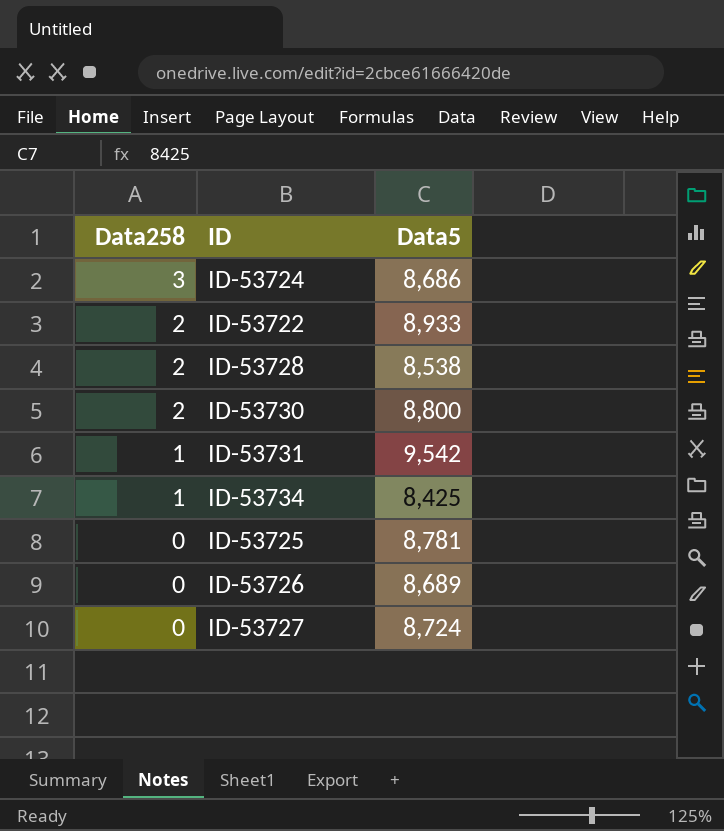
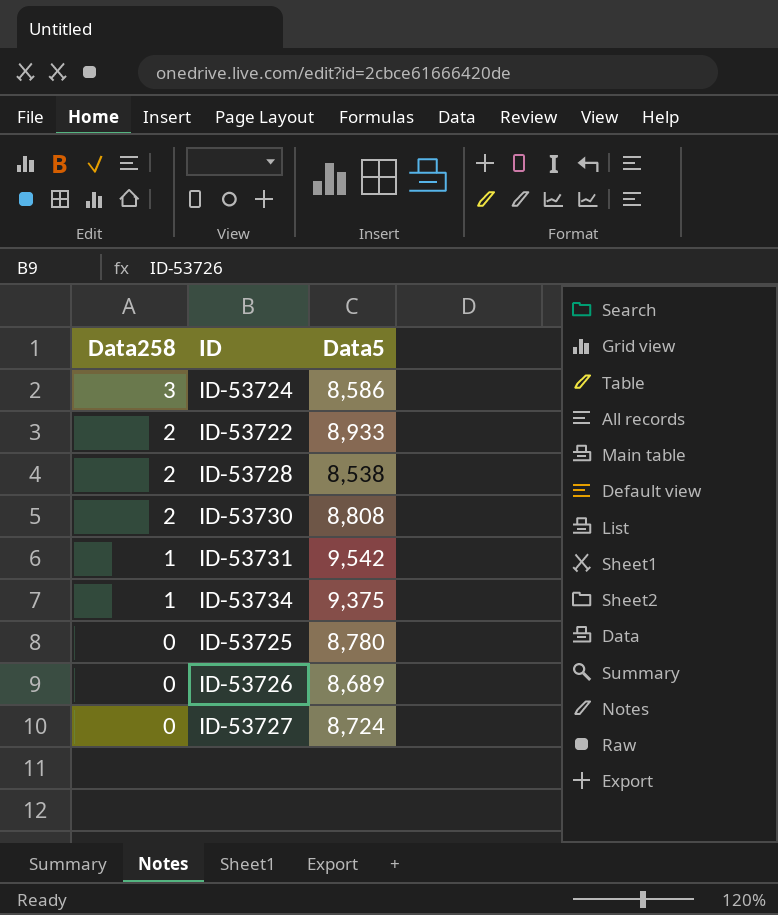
ID-53724 | Data5: 8,686 -> 8,586
ID-53730 | Data5: 8,800 -> 8,808
ID-53734 | Data5: 8,425 -> 9,375
ID-53725 | Data5: 8,781 -> 8,780

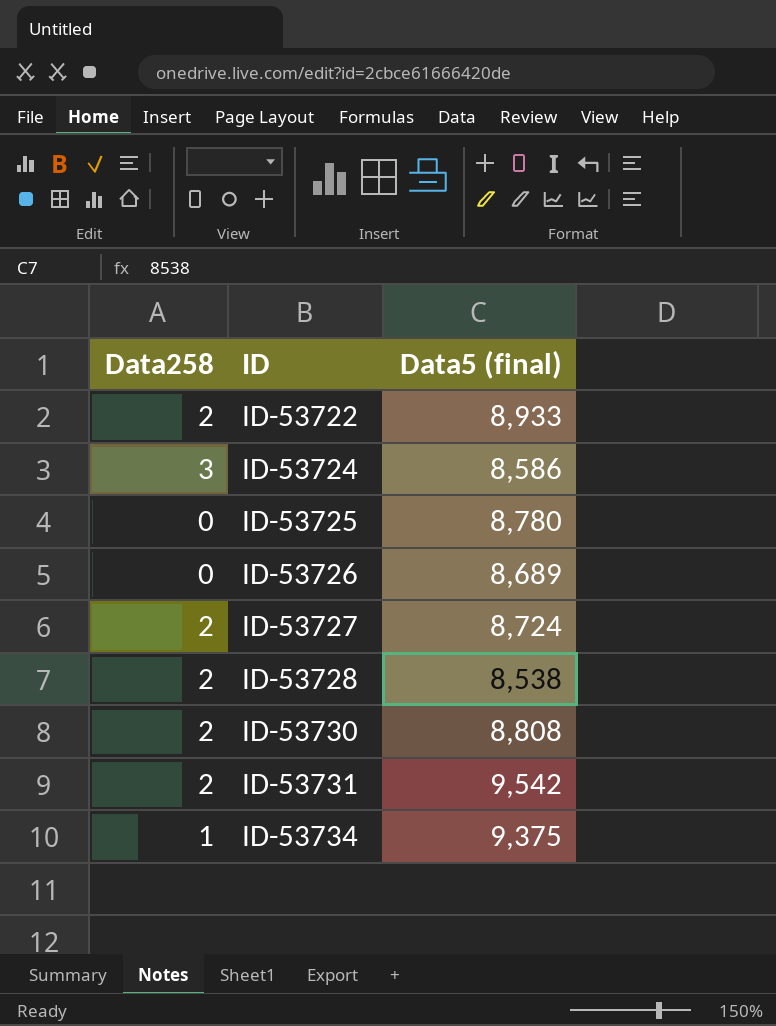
row order: Data258 descending -> ID ascending
column name: Data5 -> Data5 (final)
ID-53727 | Data258: 0 -> 2
ID-53731 | Data258: 1 -> 2

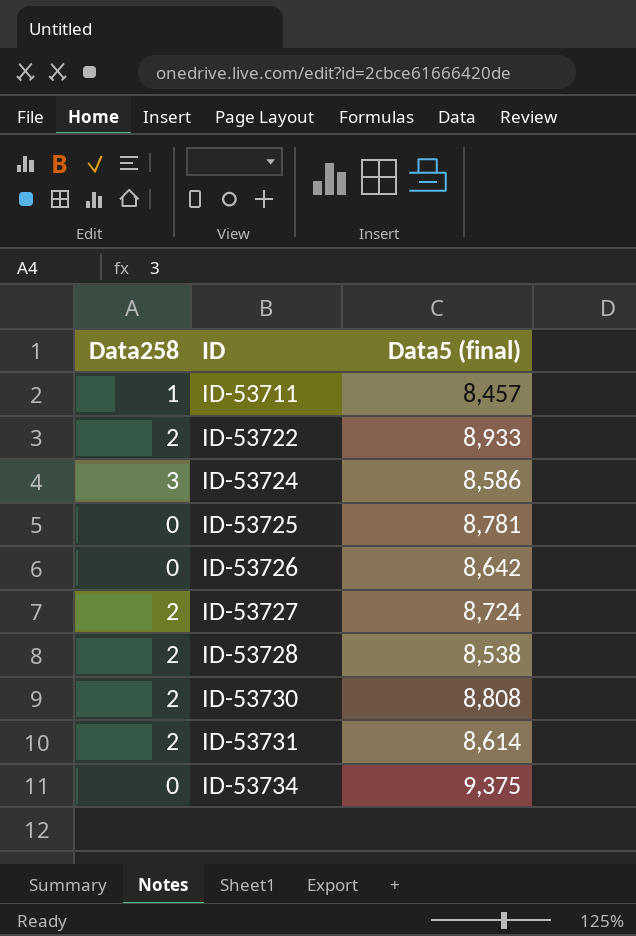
row ID-53711: none -> 1 | 8,457
ID-53725 | Data5 (final): 8,780 -> 8,781
ID-53726 | Data5 (final): 8,689 -> 8,642
ID-53731 | Data5 (final): 9,542 -> 8,614
ID-53734 | Data258: 1 -> 0

